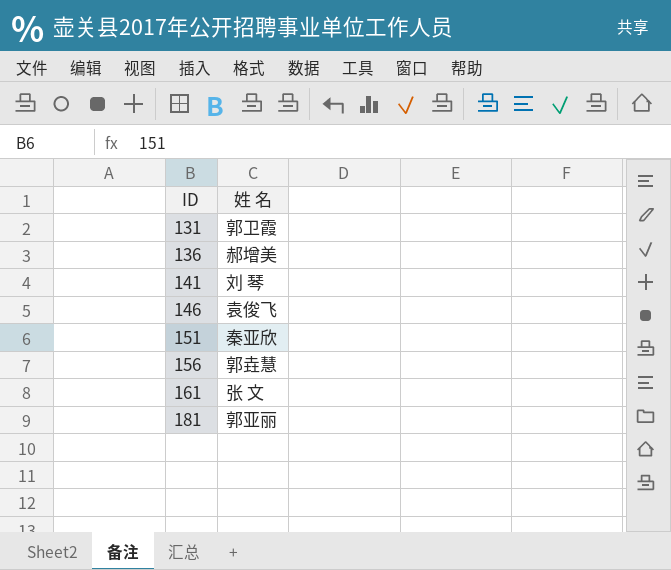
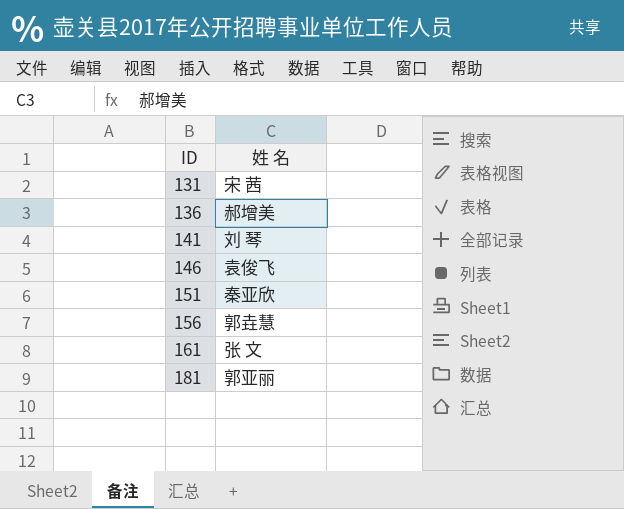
131 | 姓 名: 郭卫霞 -> 宋 茜

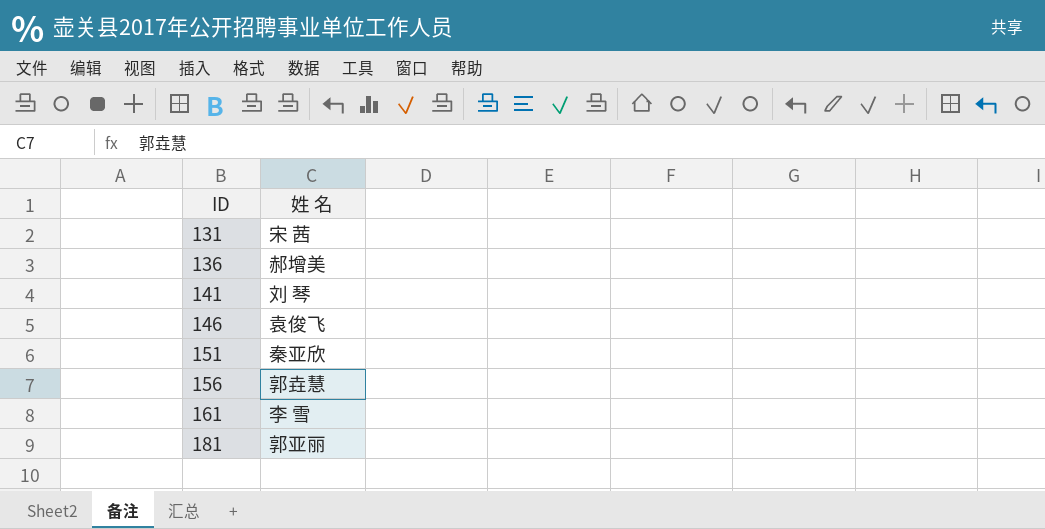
161 | 姓 名: 张 文 -> 李 雪

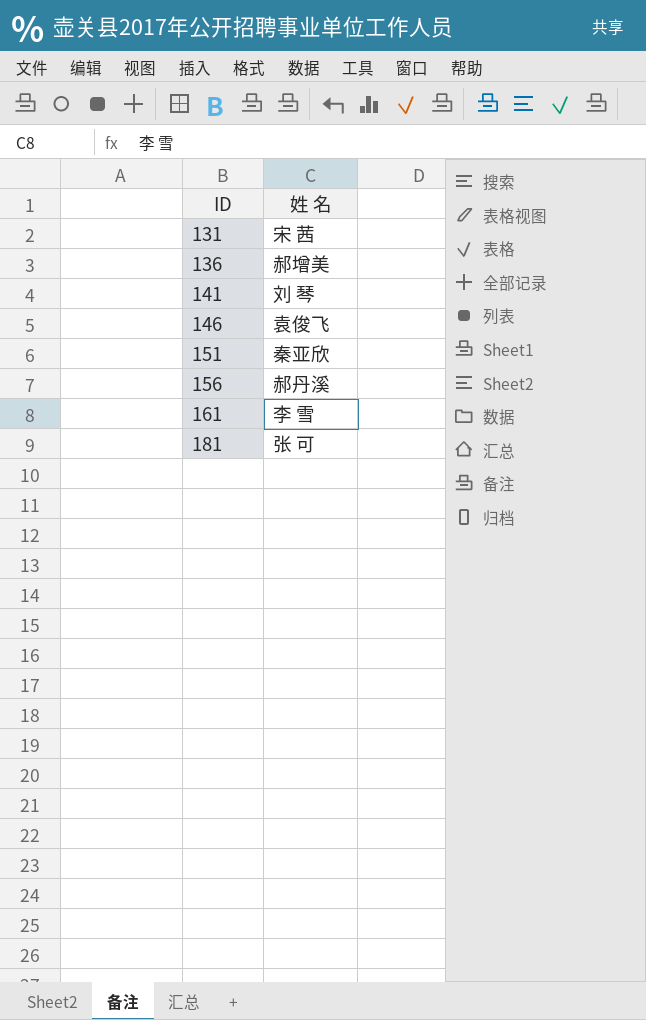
156 | 姓 名: 郭垚慧 -> 郝丹溪
181 | 姓 名: 郭亚丽 -> 张 可

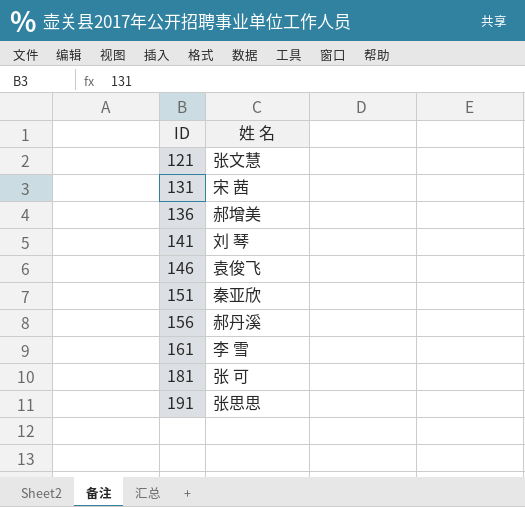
row 121: none -> 张文慧
row 191: none -> 张思思

